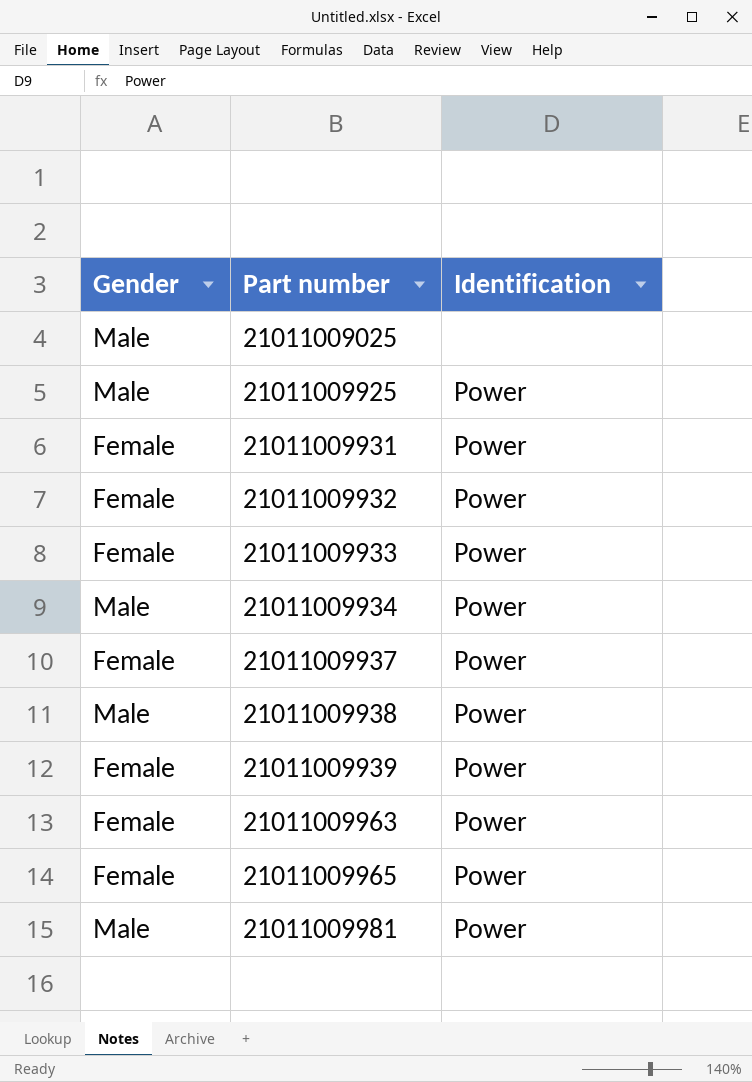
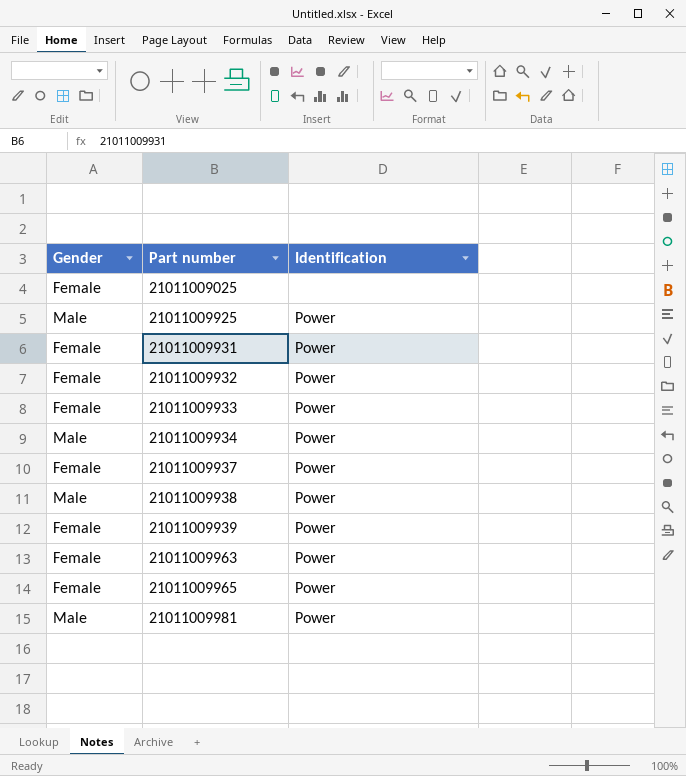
21011009025 | Gender: Male -> Female

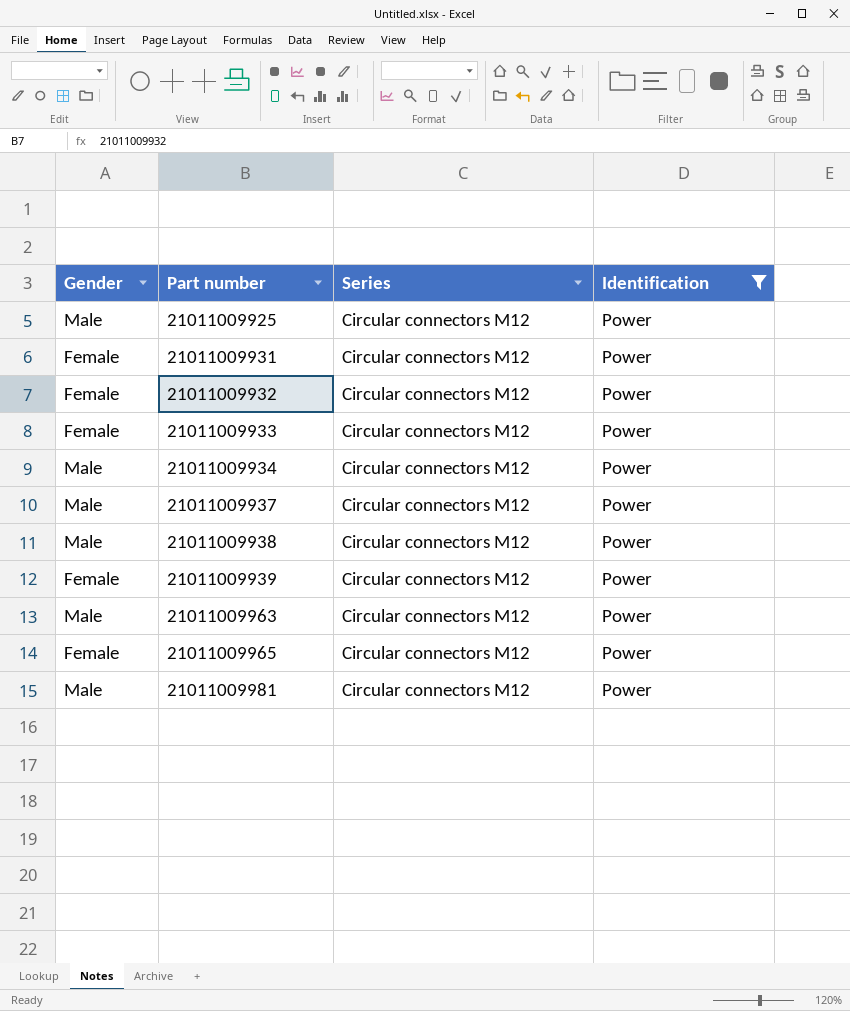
filter: none -> Identification = Power
column Series | position: none -> 3
21011009937 | Gender: Female -> Male
21011009963 | Gender: Female -> Male

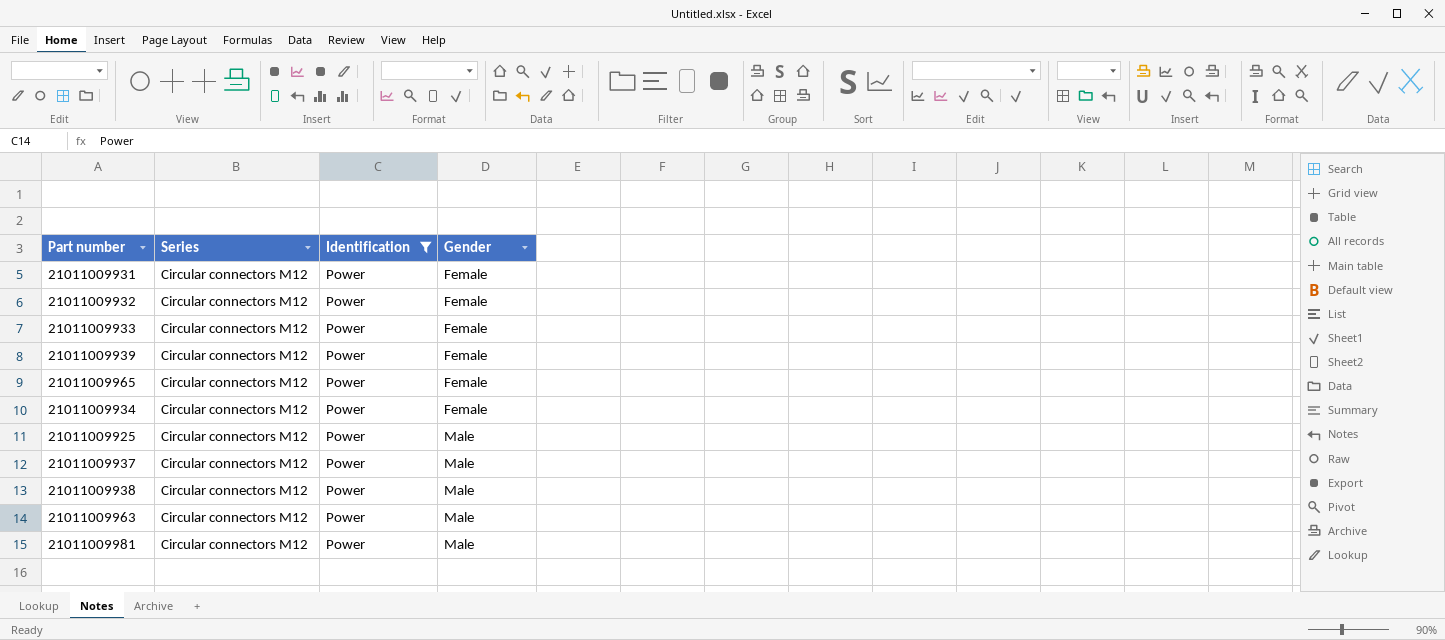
row order: Part number ascending -> Gender ascending
column Gender | position: 1 -> 4
21011009934 | Gender: Male -> Female

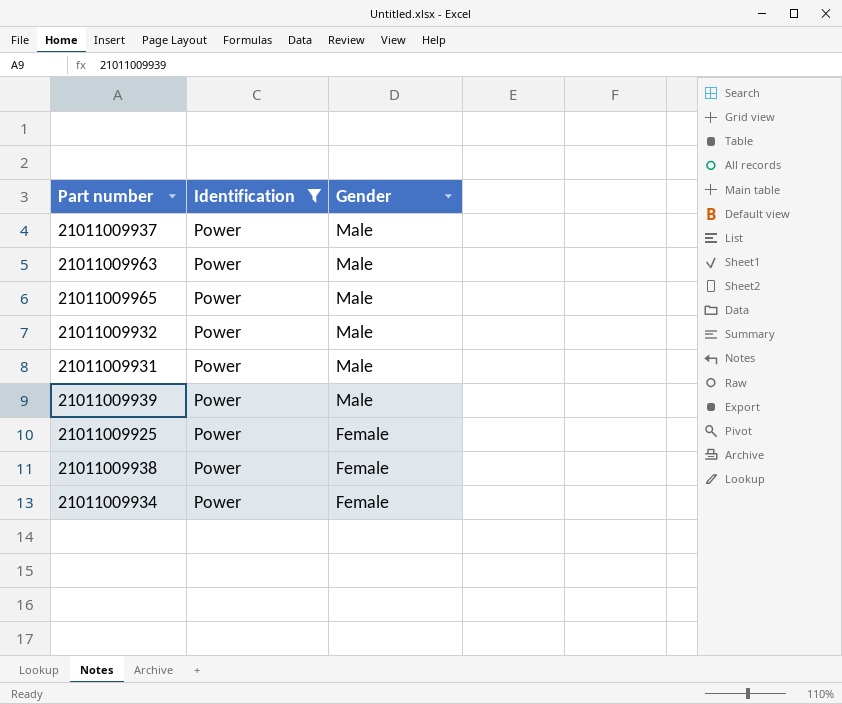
row order: Gender ascending -> Gender descending
column Series | position: 2 -> none
row 21011009933: Circular connectors M12 | Power | Female -> none
row 21011009981: Circular connectors M12 | Power | Male -> none
21011009965 | Gender: Female -> Male
21011009932 | Gender: Female -> Male
21011009931 | Gender: Female -> Male
21011009939 | Gender: Female -> Male
21011009925 | Gender: Male -> Female
21011009938 | Gender: Male -> Female

